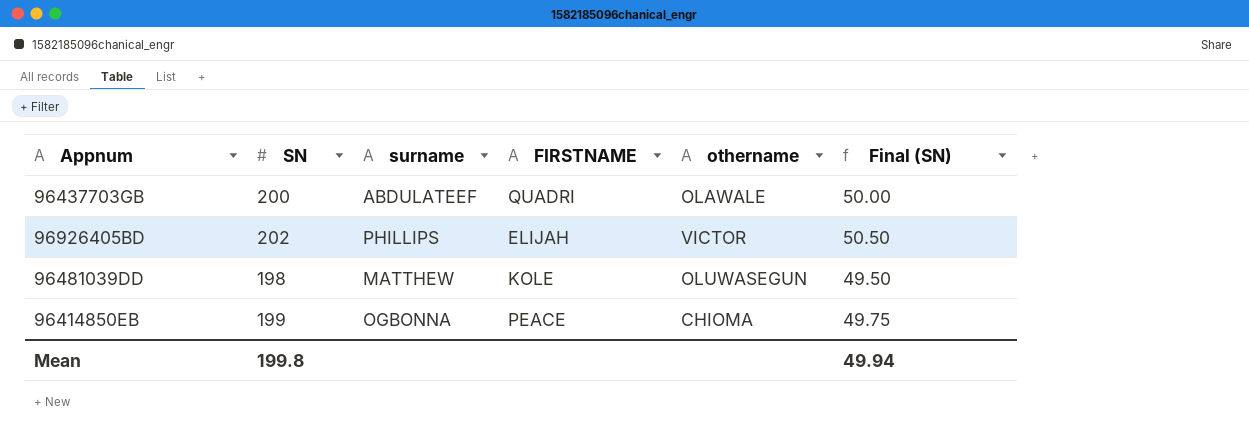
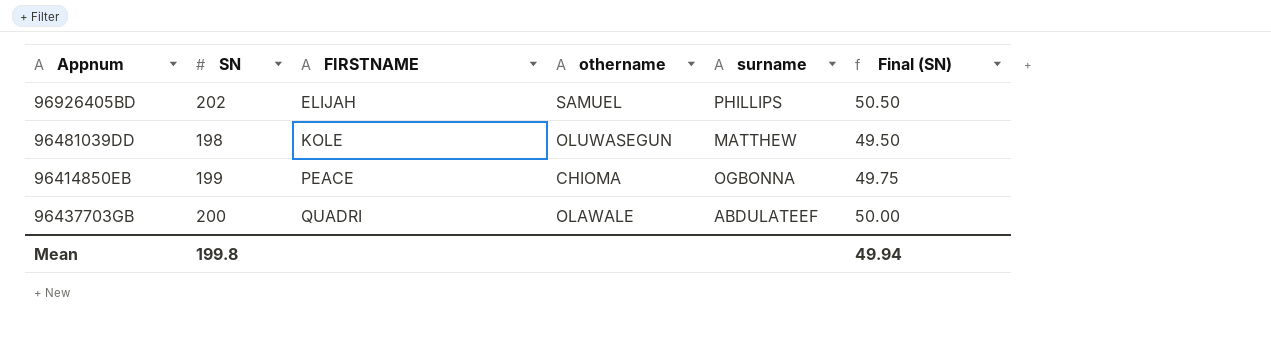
row order: none -> FIRSTNAME ascending
column surname | position: 3 -> 5
96926405BD | othername: VICTOR -> SAMUEL

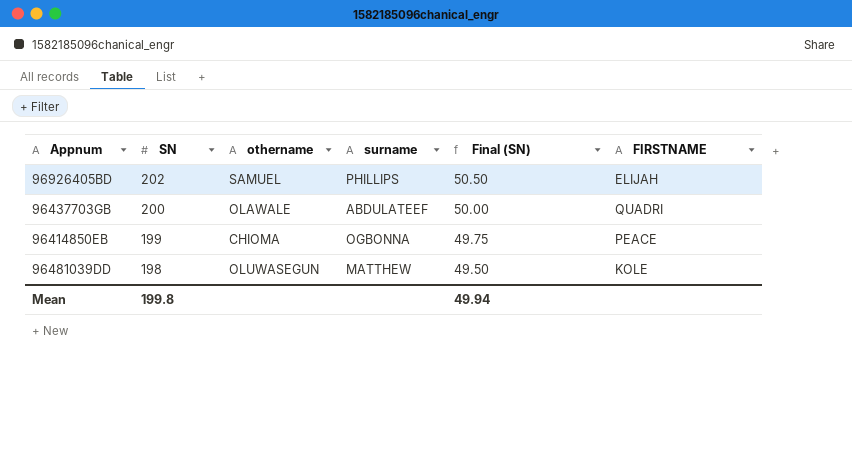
row order: FIRSTNAME ascending -> SN descending
column FIRSTNAME | position: 3 -> 6

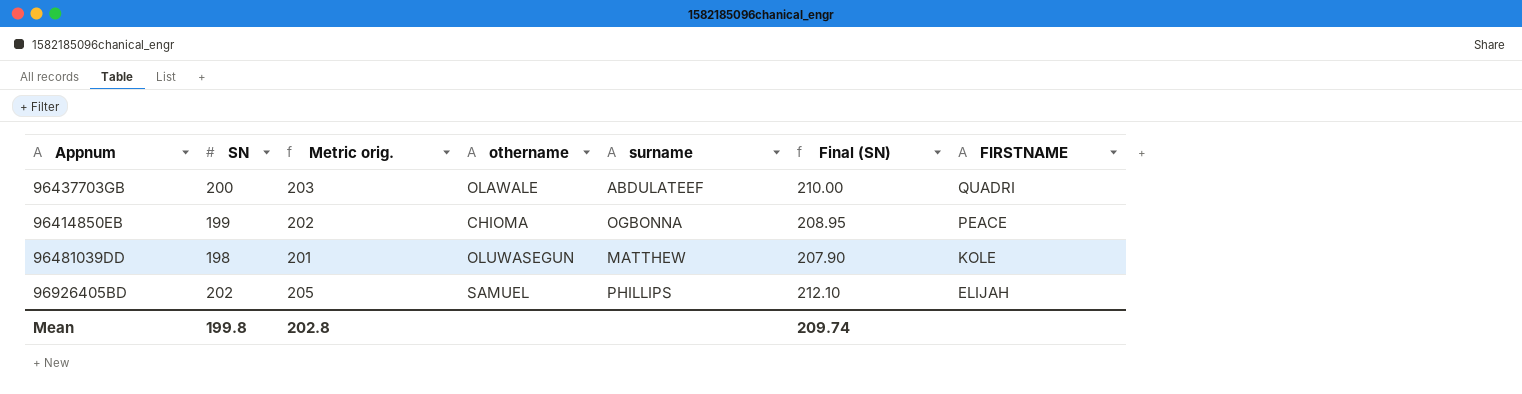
row order: SN descending -> FIRSTNAME descending
column Metric orig. | formula: none -> [SN] + 3
column Final (SN) | formula: [SN] * 0.25 -> [SN] * 1.05
Mean | Final (SN): 49.94 -> 209.74

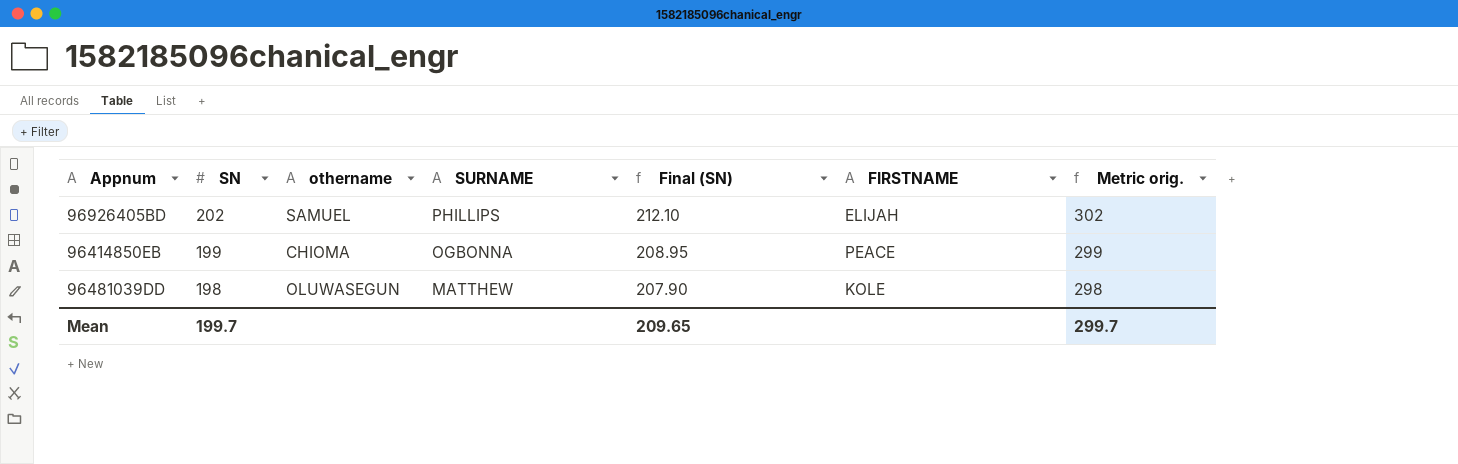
row order: FIRSTNAME descending -> SN descending
column name: surname -> SURNAME
column Metric orig. | formula: [SN] + 3 -> [SN] + 100
column Metric orig. | position: 3 -> 7
row 96437703GB: 200 | 203 | OLAWALE | ABDULATEEF | 210.00 | QUADRI -> none
Mean | SN: 199.8 -> 199.7
Mean | Final (SN): 209.74 -> 209.65
Mean | Metric orig.: 202.8 -> 299.7

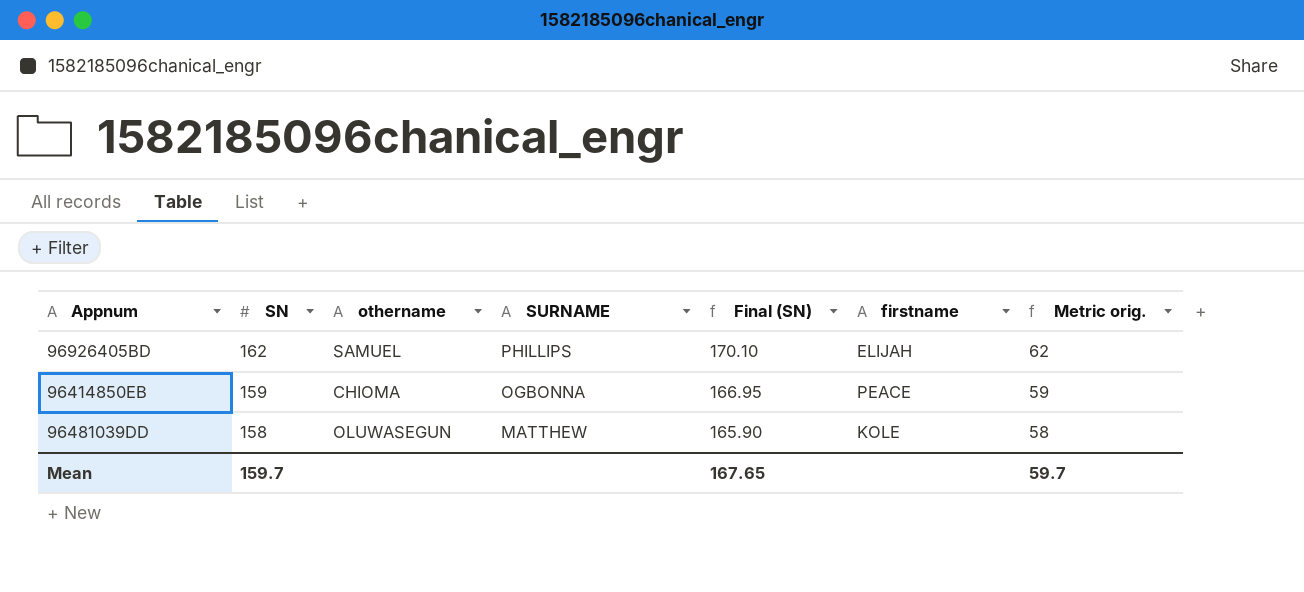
column name: FIRSTNAME -> firstname
column Metric orig. | formula: [SN] + 100 -> [SN] - 100
96926405BD | SN: 202 -> 162
96926405BD | Final (SN): 212.10 -> 170.10
96414850EB | SN: 199 -> 159
96414850EB | Final (SN): 208.95 -> 166.95
96481039DD | SN: 198 -> 158
96481039DD | Final (SN): 207.90 -> 165.90
Mean | SN: 199.7 -> 159.7
Mean | Final (SN): 209.65 -> 167.65
Mean | Metric orig.: 299.7 -> 59.7

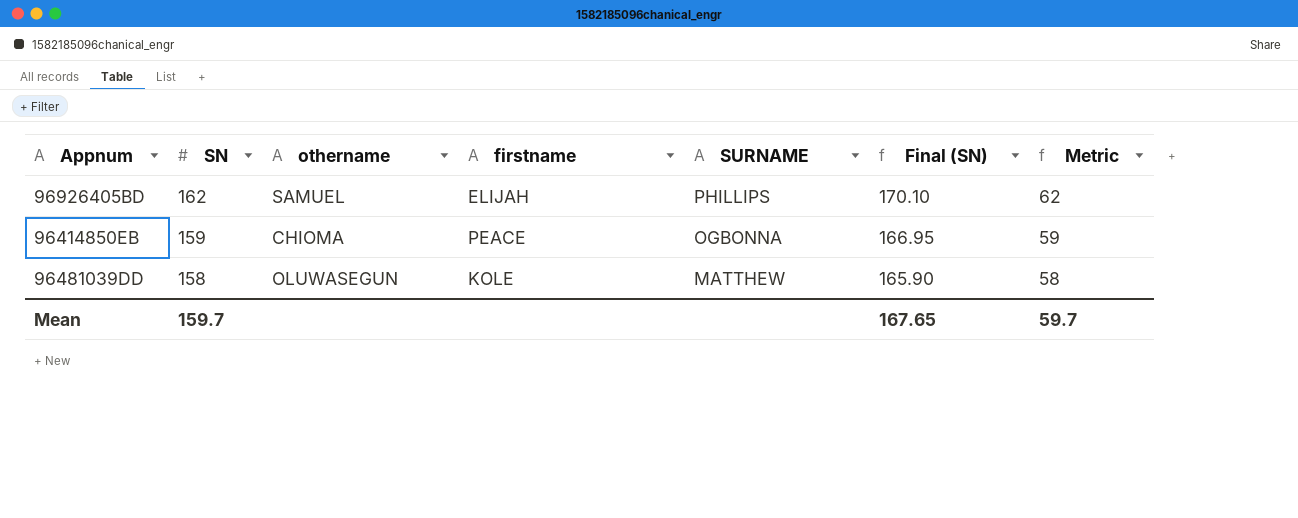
column firstname | position: 6 -> 4
column name: Metric orig. -> Metric

